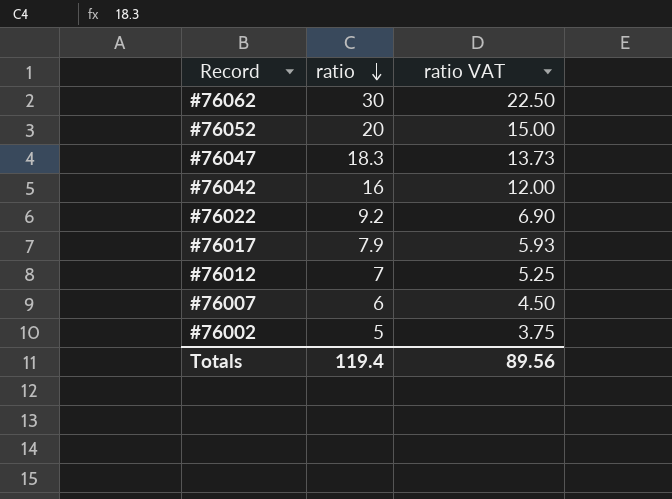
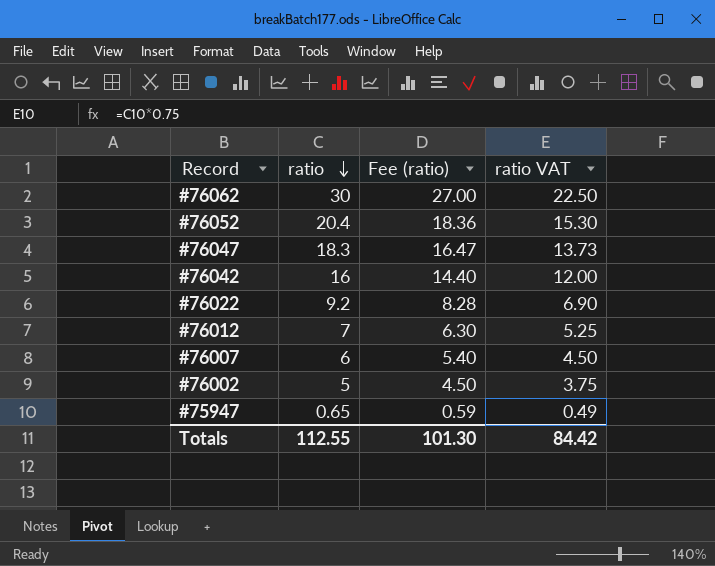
column Fee (ratio) | formula: none -> [ratio] * 0.9
row #76017: 7.9 | 5.93 -> none
#76052 | ratio: 20 -> 20.4
#76052 | ratio VAT: 15.00 -> 15.30
row #75947: none -> 0.65 | 0.59 | 0.49
Totals | ratio: 119.4 -> 112.55
Totals | ratio VAT: 89.56 -> 84.42

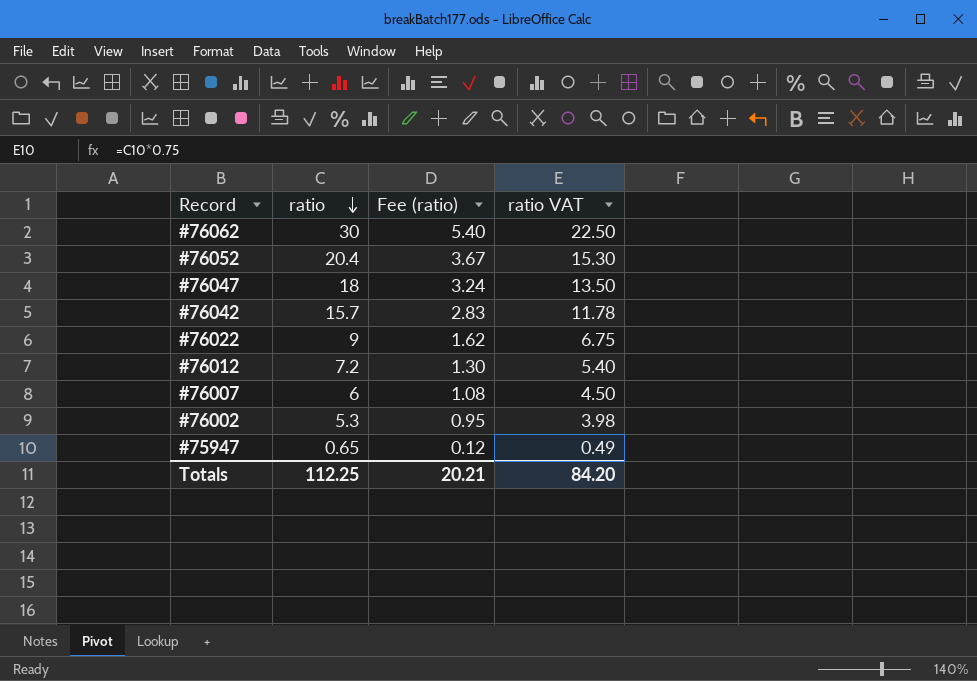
column Fee (ratio) | formula: [ratio] * 0.9 -> [ratio] * 0.18
#76047 | ratio: 18.3 -> 18
#76047 | ratio VAT: 13.73 -> 13.50
#76042 | ratio: 16 -> 15.7
#76042 | ratio VAT: 12.00 -> 11.78
#76022 | ratio: 9.2 -> 9
#76022 | ratio VAT: 6.90 -> 6.75
#76012 | ratio: 7 -> 7.2
#76012 | ratio VAT: 5.25 -> 5.40
#76002 | ratio: 5 -> 5.3
#76002 | ratio VAT: 3.75 -> 3.98
Totals | ratio: 112.55 -> 112.25
Totals | Fee (ratio): 101.30 -> 20.21
Totals | ratio VAT: 84.42 -> 84.20

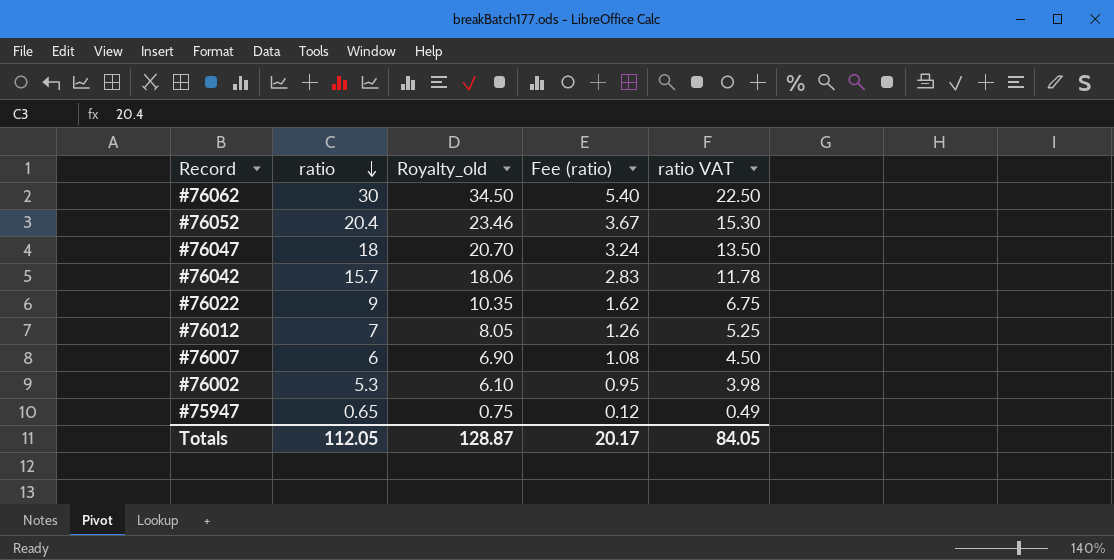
column Royalty_old | formula: none -> [ratio] * 1.15
#76012 | ratio: 7.2 -> 7
#76012 | Fee (ratio): 1.30 -> 1.26
#76012 | ratio VAT: 5.40 -> 5.25
Totals | ratio: 112.25 -> 112.05
Totals | Fee (ratio): 20.21 -> 20.17
Totals | ratio VAT: 84.20 -> 84.05

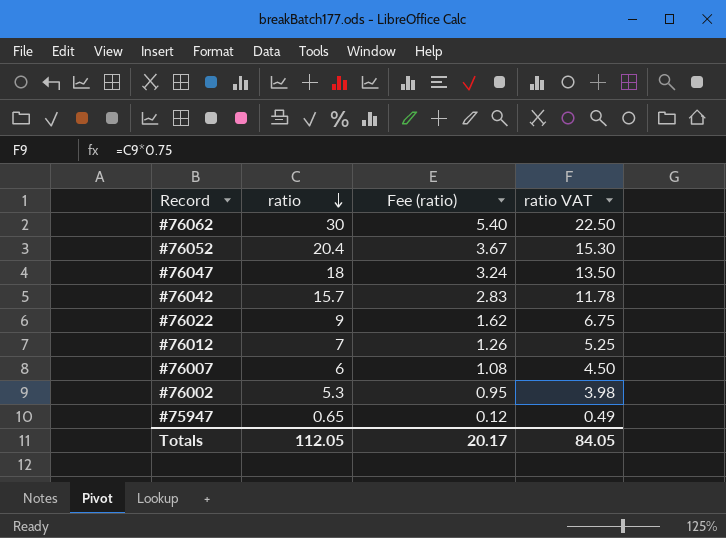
column Royalty_old | formula: [ratio] * 1.15 -> none

